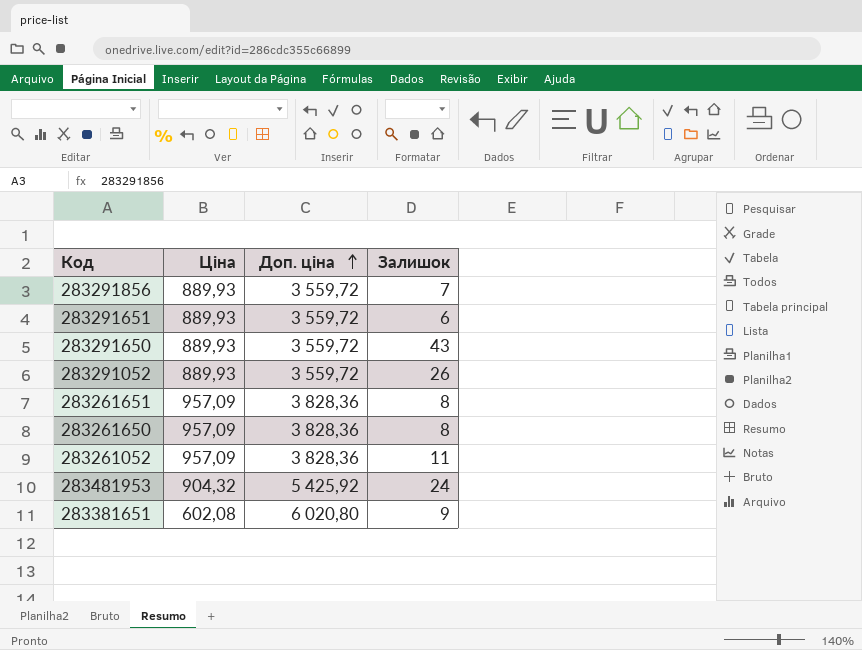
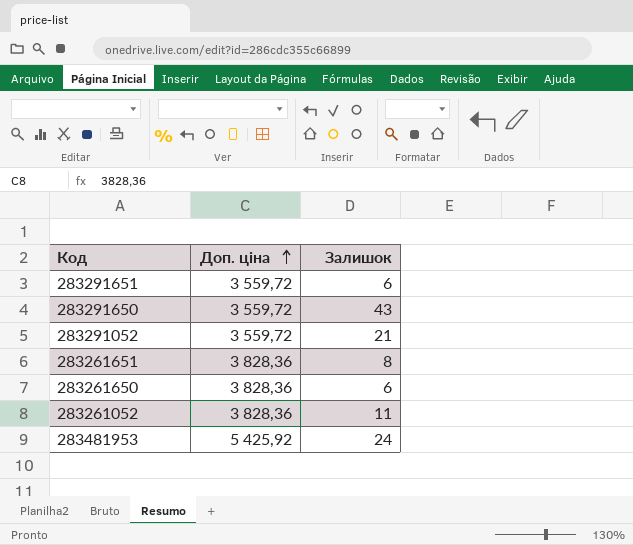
column Ціна | position: 2 -> none
row 283291856: 889,93 | 3 559,72 | 7 -> none
row 283381651: 602,08 | 6 020,80 | 9 -> none
283291052 | Залишок: 26 -> 21
283261650 | Залишок: 8 -> 6

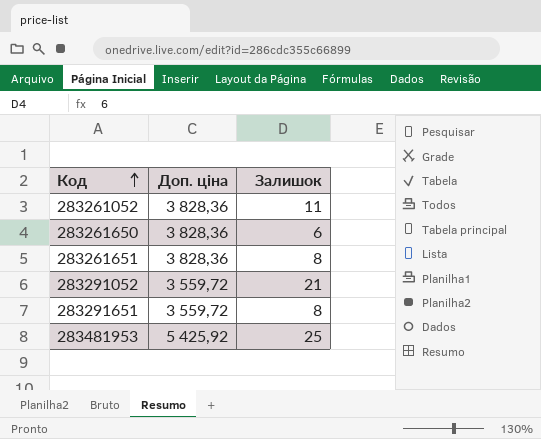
row order: Доп. ціна ascending -> Код ascending
row 283291650: 3 559,72 | 43 -> none
283291651 | Залишок: 6 -> 8
283481953 | Залишок: 24 -> 25

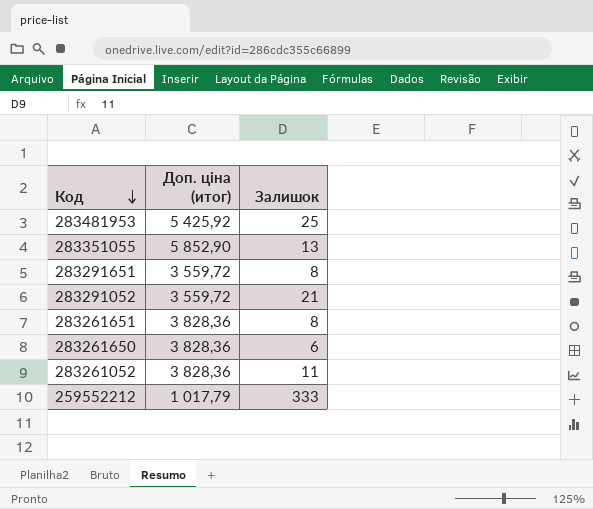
row order: Код ascending -> Код descending
column name: Доп. ціна -> Доп. ціна (итог)
row 283351055: none -> 5 852,90 | 13
row 259552212: none -> 1 017,79 | 333

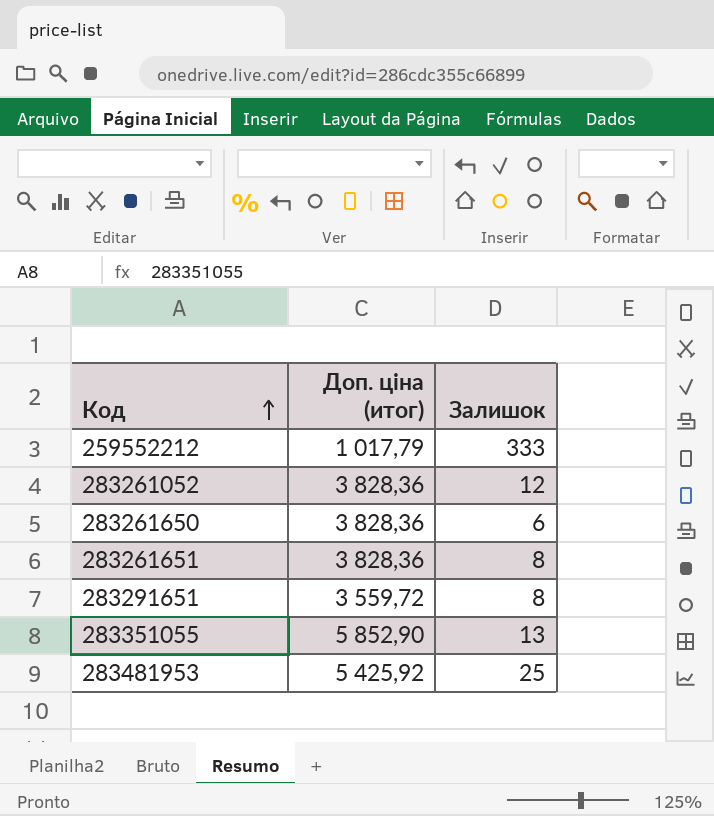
row order: Код descending -> Код ascending
row 283291052: 3 559,72 | 21 -> none
283261052 | Залишок: 11 -> 12

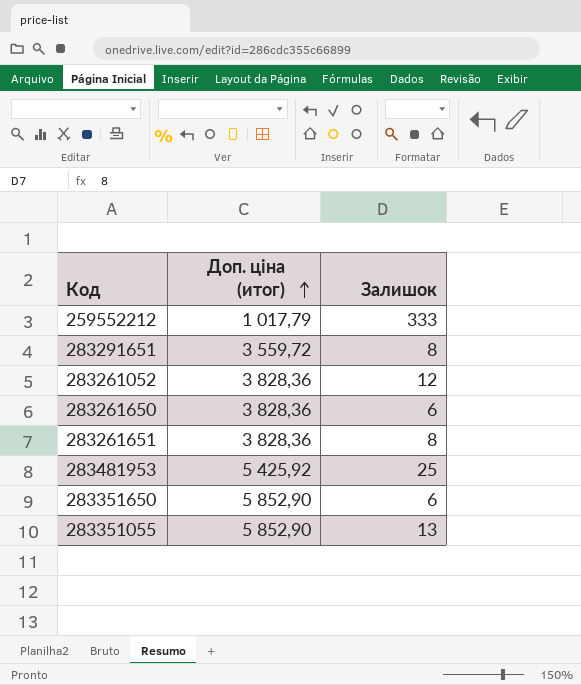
row order: Код ascending -> Доп. ціна (итог) ascending
row 283351650: none -> 5 852,90 | 6

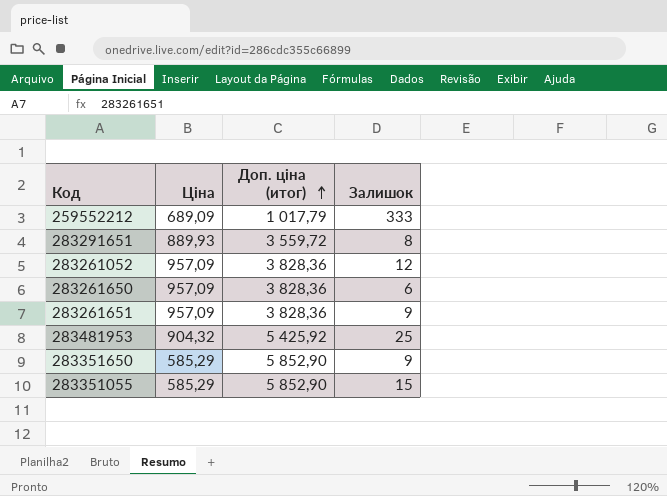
column Ціна | position: none -> 2
283261651 | Залишок: 8 -> 9
283351650 | Залишок: 6 -> 9
283351055 | Залишок: 13 -> 15

